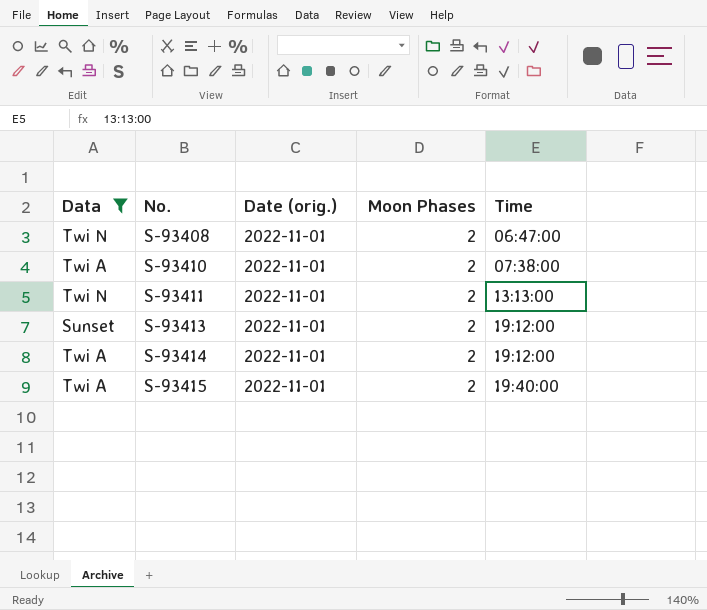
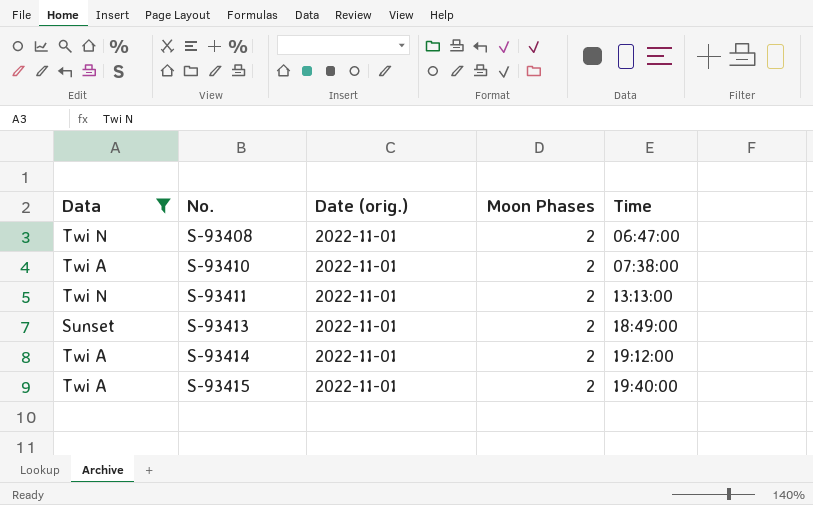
S-93413 | Time: 19:12:00 -> 18:49:00

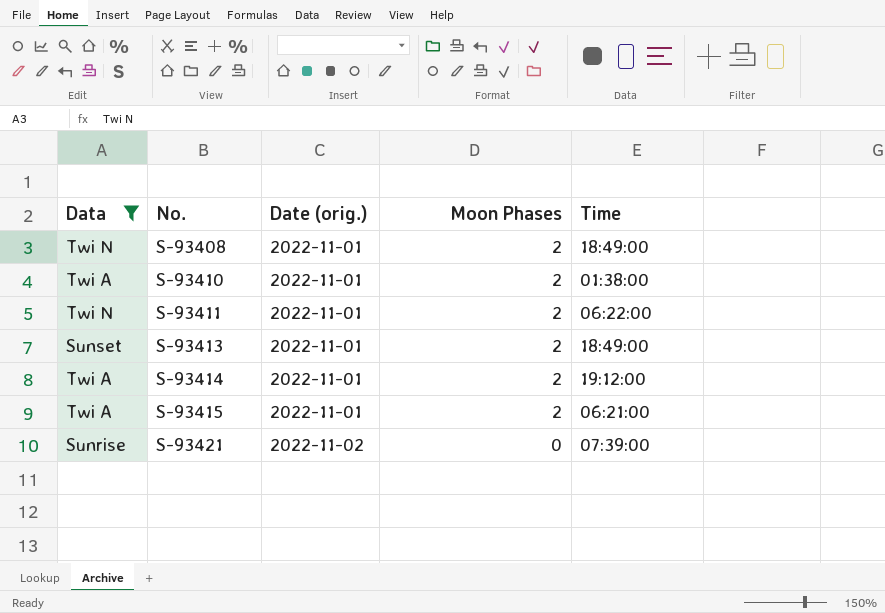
S-93408 | Time: 06:47:00 -> 18:49:00
S-93410 | Time: 07:38:00 -> 01:38:00
S-93411 | Time: 13:13:00 -> 06:22:00
S-93415 | Time: 19:40:00 -> 06:21:00
row S-93421: none -> Sunrise | 2022-11-02 | 0 | 07:39:00

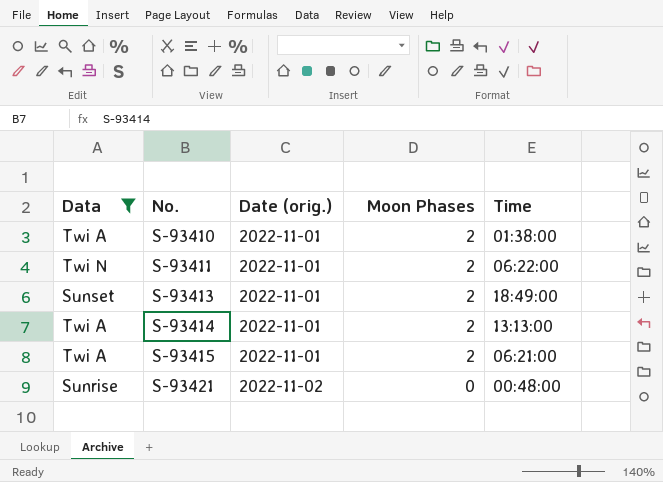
row S-93408: Twi N | 2022-11-01 | 2 | 18:49:00 -> none
S-93414 | Time: 19:12:00 -> 13:13:00
S-93421 | Time: 07:39:00 -> 00:48:00

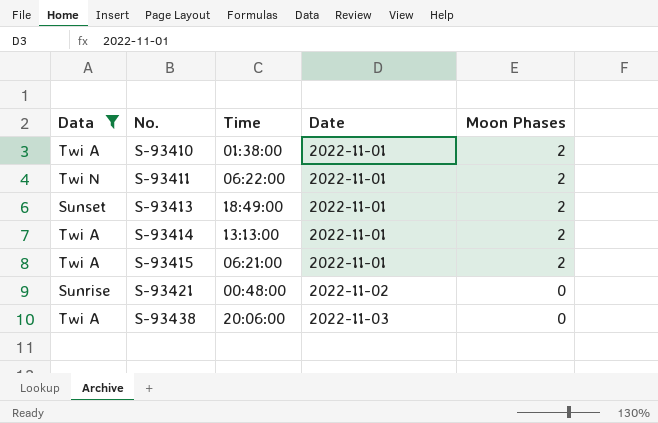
column Time | position: 5 -> 3
column name: Date (orig.) -> Date
row S-93438: none -> Twi A | 20:06:00 | 2022-11-03 | 0

